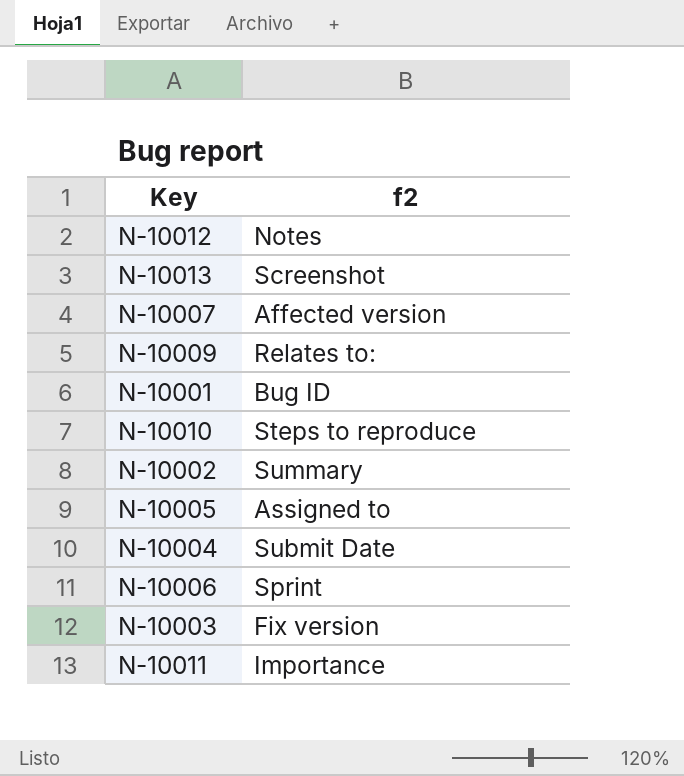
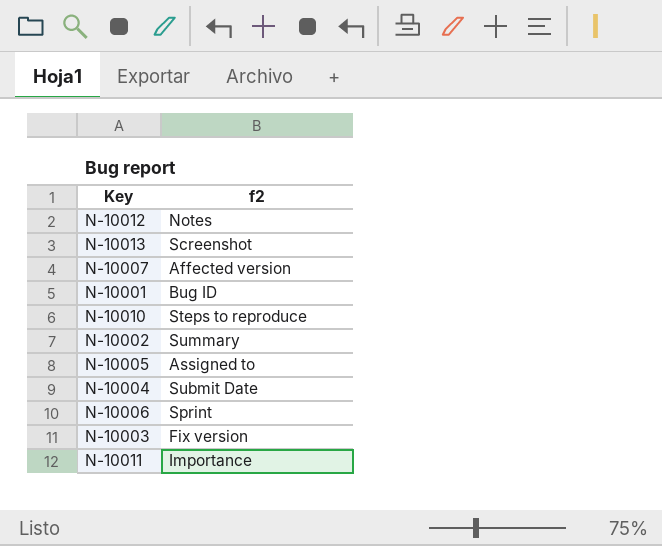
row N-10009: Relates to: -> none

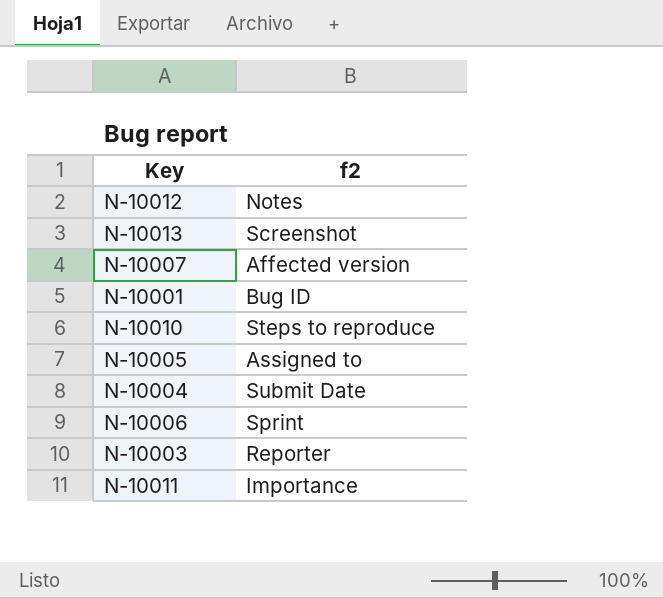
row N-10002: Summary -> none
N-10003 | f2: Fix version -> Reporter

